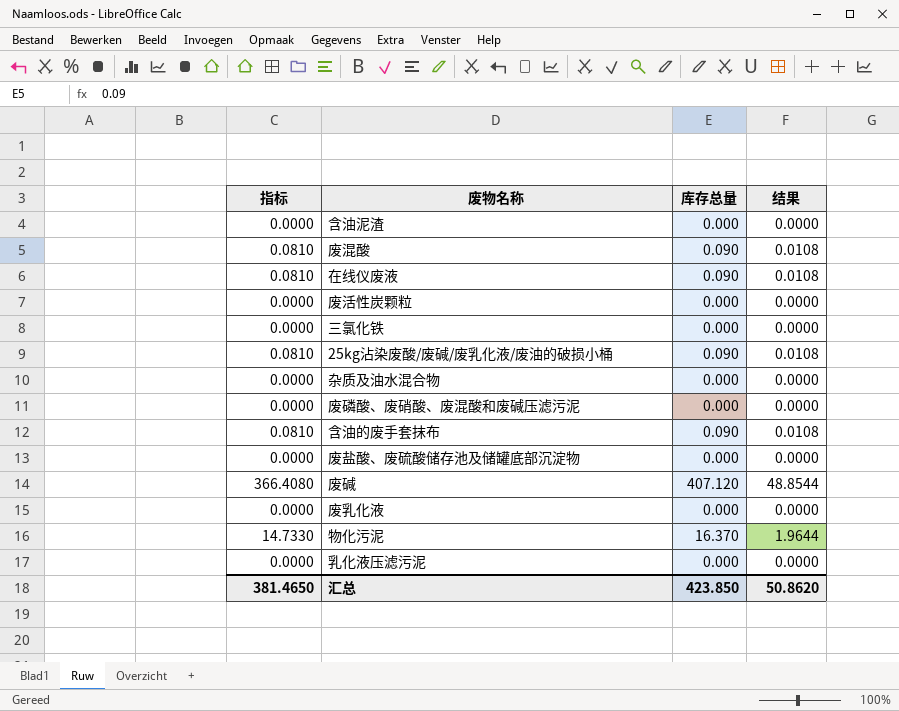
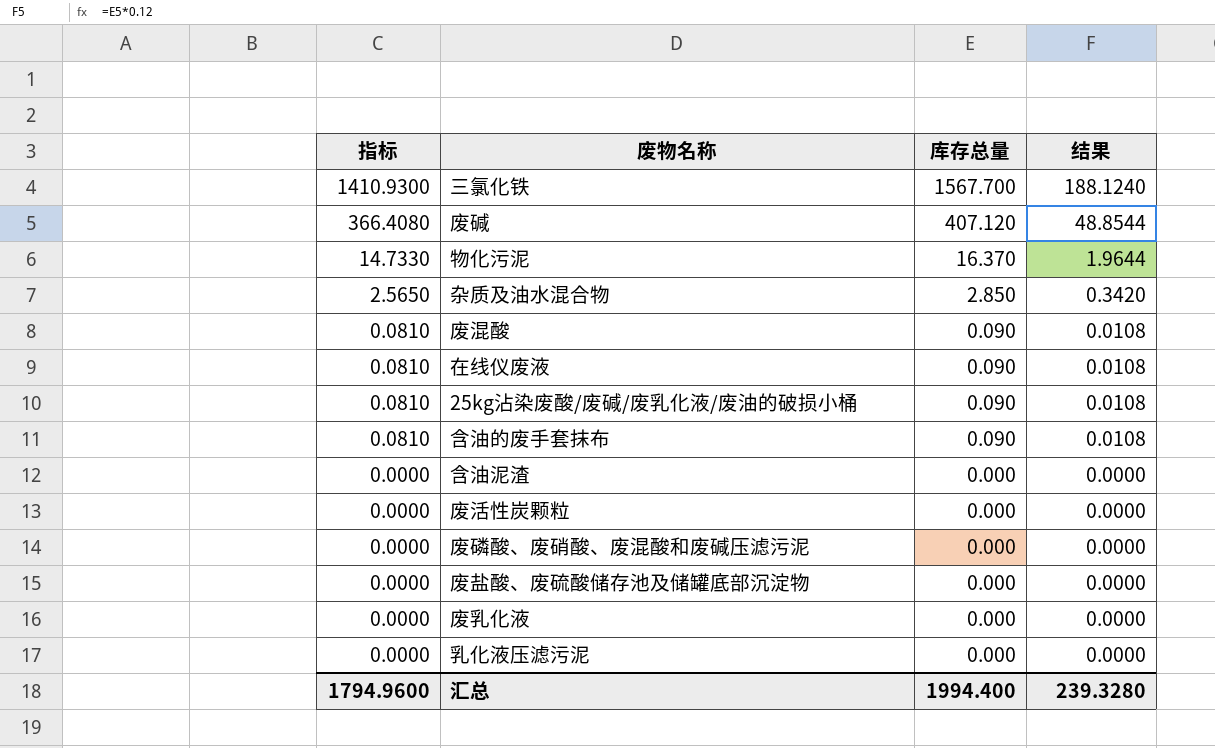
row order: none -> 指标 descending
三氯化铁 | 指标: 0.0000 -> 1410.9300
三氯化铁 | 库存总量: 0.000 -> 1567.700
三氯化铁 | 结果: 0.0000 -> 188.1240
杂质及油水混合物 | 指标: 0.0000 -> 2.5650
杂质及油水混合物 | 库存总量: 0.000 -> 2.850
杂质及油水混合物 | 结果: 0.0000 -> 0.3420
汇总 | 指标: 381.4650 -> 1794.9600
汇总 | 库存总量: 423.850 -> 1994.400
汇总 | 结果: 50.8620 -> 239.3280

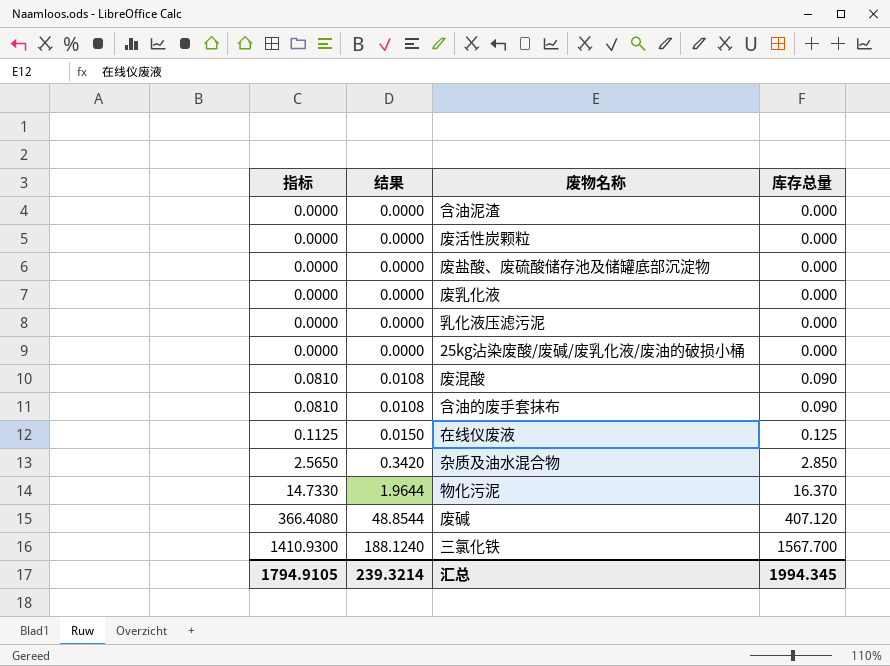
row order: 指标 descending -> 指标 ascending
column 结果 | position: 4 -> 2
row 废磷酸、废硝酸、废混酸和废碱压滤污泥: 0.0000 | 0.000 | 0.0000 -> none
25kg沾染废酸/废碱/废乳化液/废油的破损小桶 | 指标: 0.0810 -> 0.0000
25kg沾染废酸/废碱/废乳化液/废油的破损小桶 | 结果: 0.0108 -> 0.0000
25kg沾染废酸/废碱/废乳化液/废油的破损小桶 | 库存总量: 0.090 -> 0.000
在线仪废液 | 指标: 0.0810 -> 0.1125
在线仪废液 | 结果: 0.0108 -> 0.0150
在线仪废液 | 库存总量: 0.090 -> 0.125
汇总 | 指标: 1794.9600 -> 1794.9105
汇总 | 结果: 239.3280 -> 239.3214
汇总 | 库存总量: 1994.400 -> 1994.345

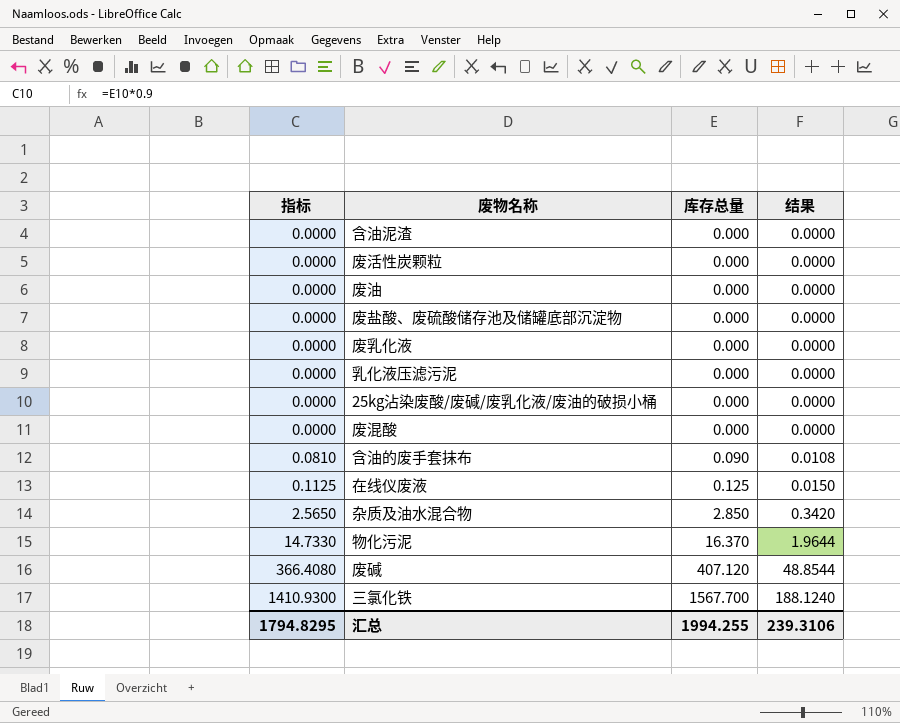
column 结果 | position: 2 -> 4
row 废油: none -> 0.0000 | 0.000 | 0.0000
废混酸 | 指标: 0.0810 -> 0.0000
废混酸 | 库存总量: 0.090 -> 0.000
废混酸 | 结果: 0.0108 -> 0.0000
汇总 | 指标: 1794.9105 -> 1794.8295
汇总 | 库存总量: 1994.345 -> 1994.255
汇总 | 结果: 239.3214 -> 239.3106

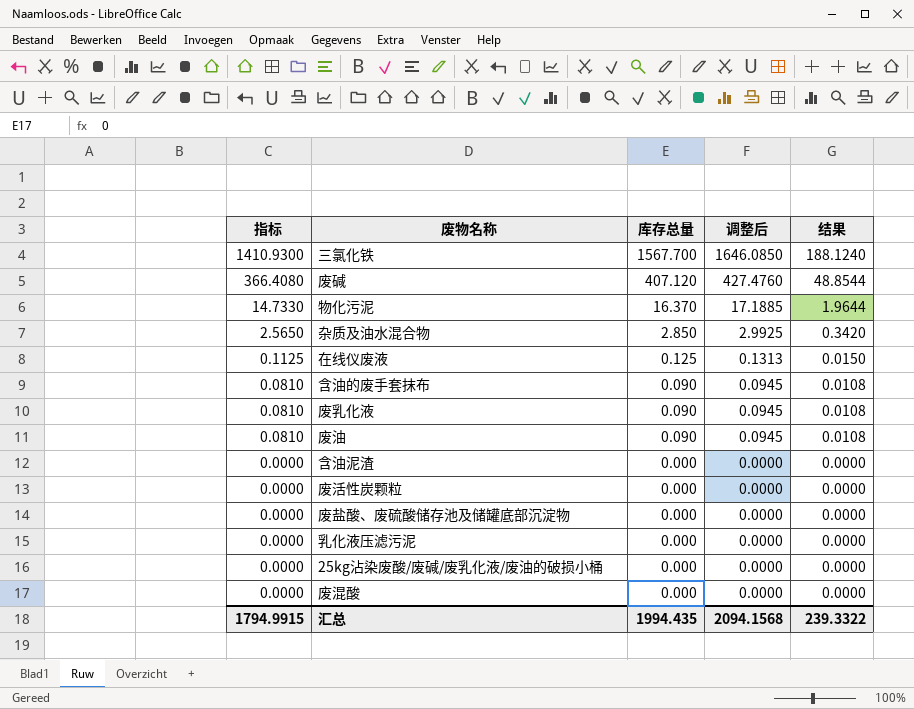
row order: 指标 ascending -> 指标 descending
column 调整后 | formula: none -> [库存总量] * 1.05
废乳化液 | 指标: 0.0000 -> 0.0810
废乳化液 | 库存总量: 0.000 -> 0.090
废乳化液 | 结果: 0.0000 -> 0.0108
废油 | 指标: 0.0000 -> 0.0810
废油 | 库存总量: 0.000 -> 0.090
废油 | 结果: 0.0000 -> 0.0108
汇总 | 指标: 1794.8295 -> 1794.9915
汇总 | 库存总量: 1994.255 -> 1994.435
汇总 | 结果: 239.3106 -> 239.3322

